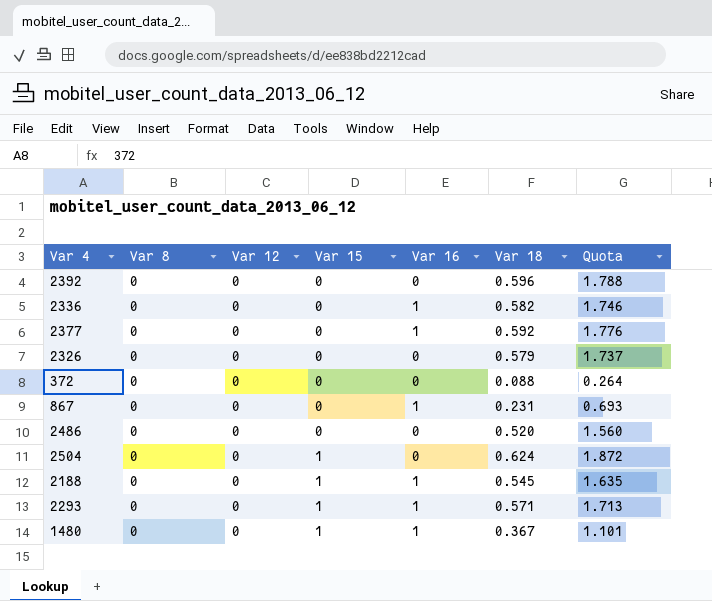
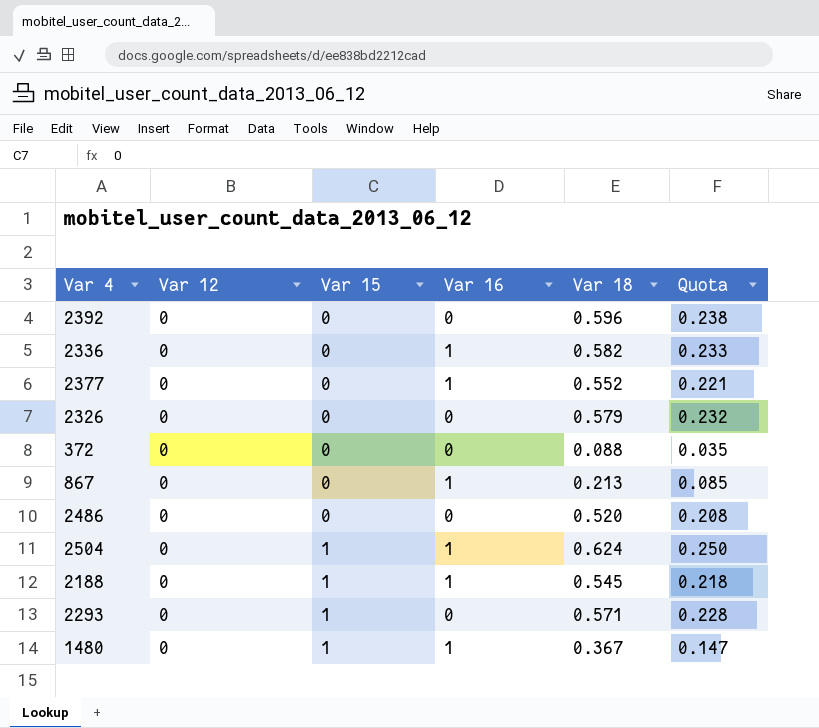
column Var 8 | position: 2 -> none
column Quota | formula: [Var 18] * 3 -> [Var 18] * 0.4
2377 | Var 18: 0.592 -> 0.552
867 | Var 18: 0.231 -> 0.213
2504 | Var 16: 0 -> 1
2293 | Var 16: 1 -> 0

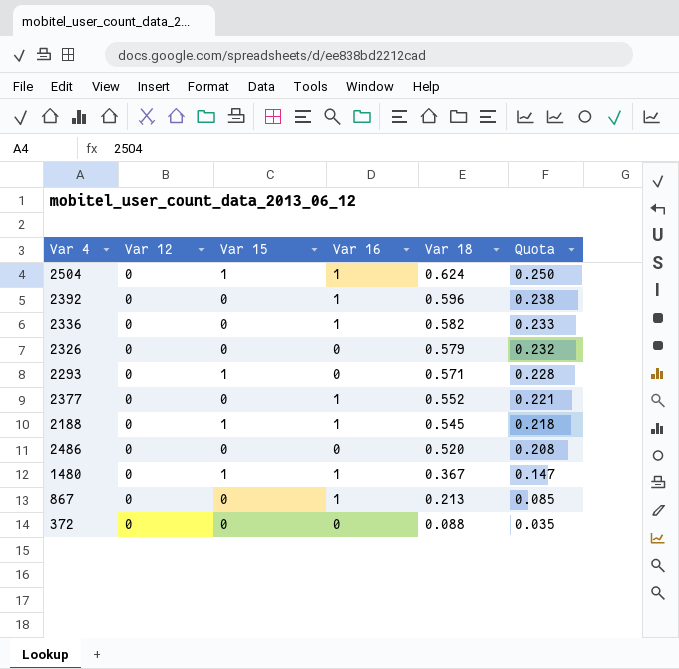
row order: Var 15 ascending -> Var 18 descending
2392 | Var 16: 0 -> 1

